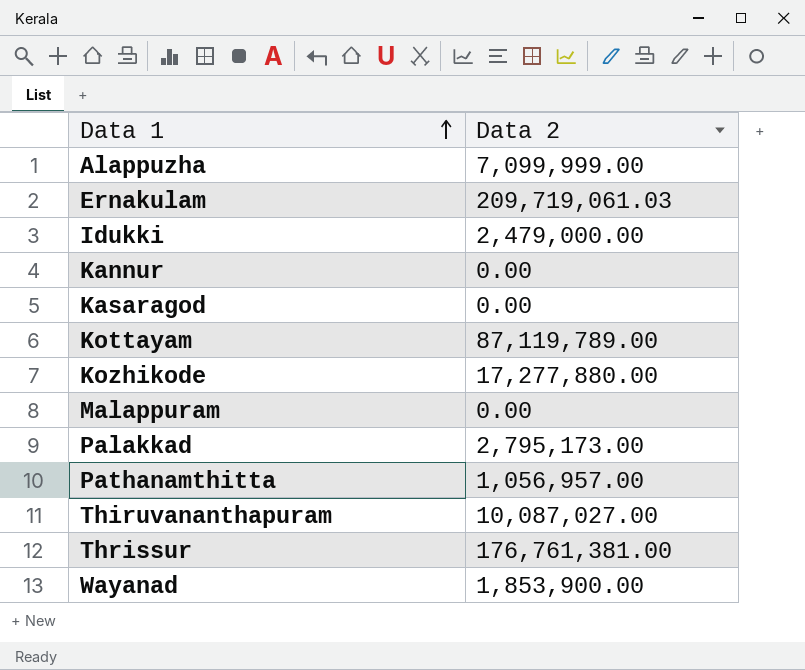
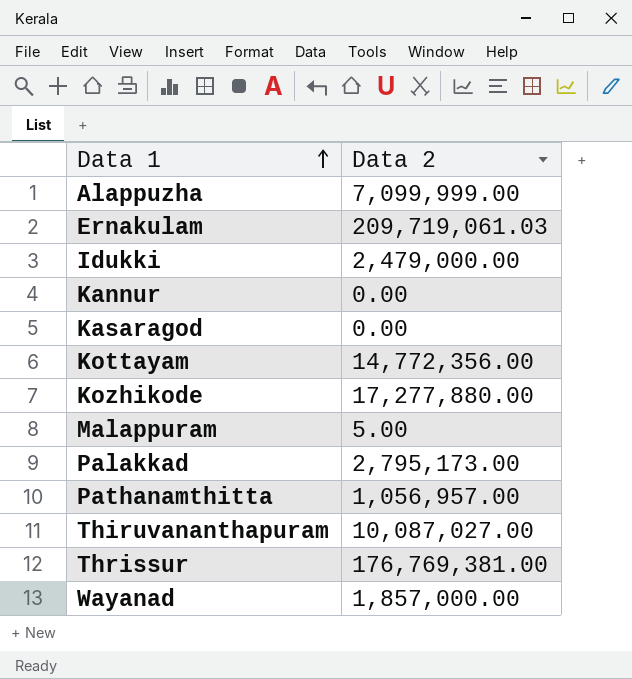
Kottayam | Data 2: 87,119,789.00 -> 14,772,356.00
Malappuram | Data 2: 0.00 -> 5.00
Thrissur | Data 2: 176,761,381.00 -> 176,769,381.00
Wayanad | Data 2: 1,853,900.00 -> 1,857,000.00

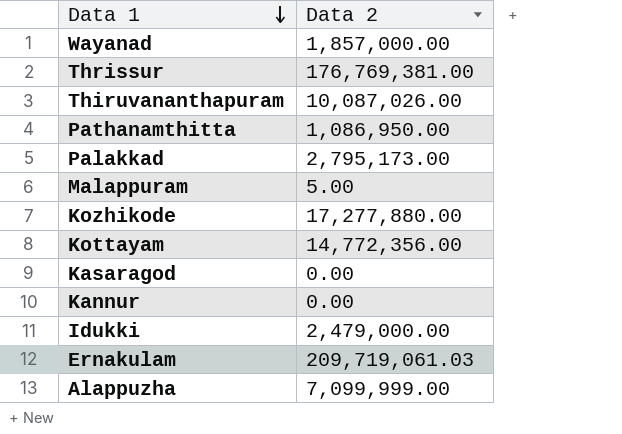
row order: Data 1 ascending -> Data 1 descending
Thiruvananthapuram | Data 2: 10,087,027.00 -> 10,087,026.00
Pathanamthitta | Data 2: 1,056,957.00 -> 1,086,950.00

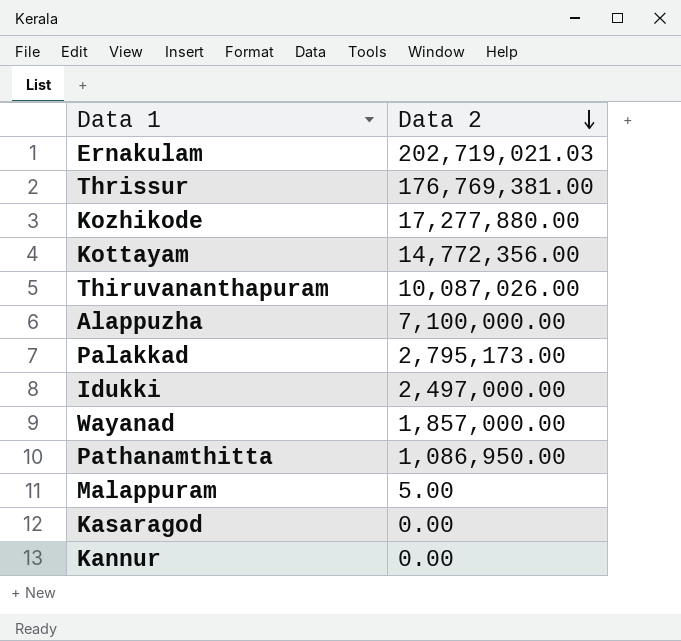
row order: Data 1 descending -> Data 2 descending
Ernakulam | Data 2: 209,719,061.03 -> 202,719,021.03
Alappuzha | Data 2: 7,099,999.00 -> 7,100,000.00
Idukki | Data 2: 2,479,000.00 -> 2,497,000.00

